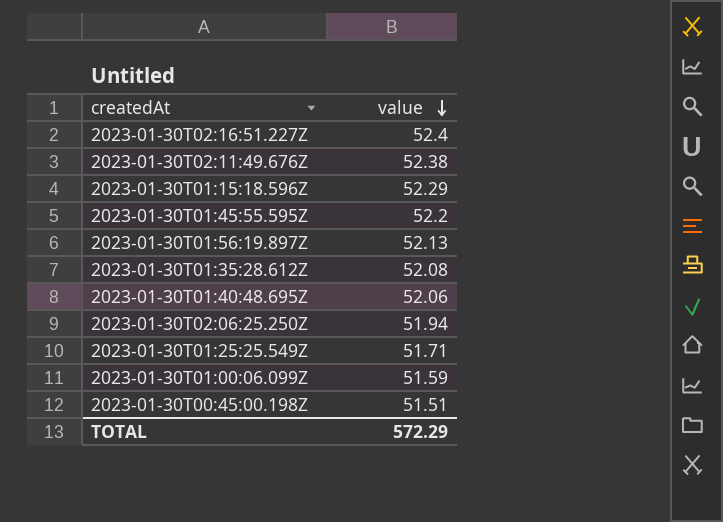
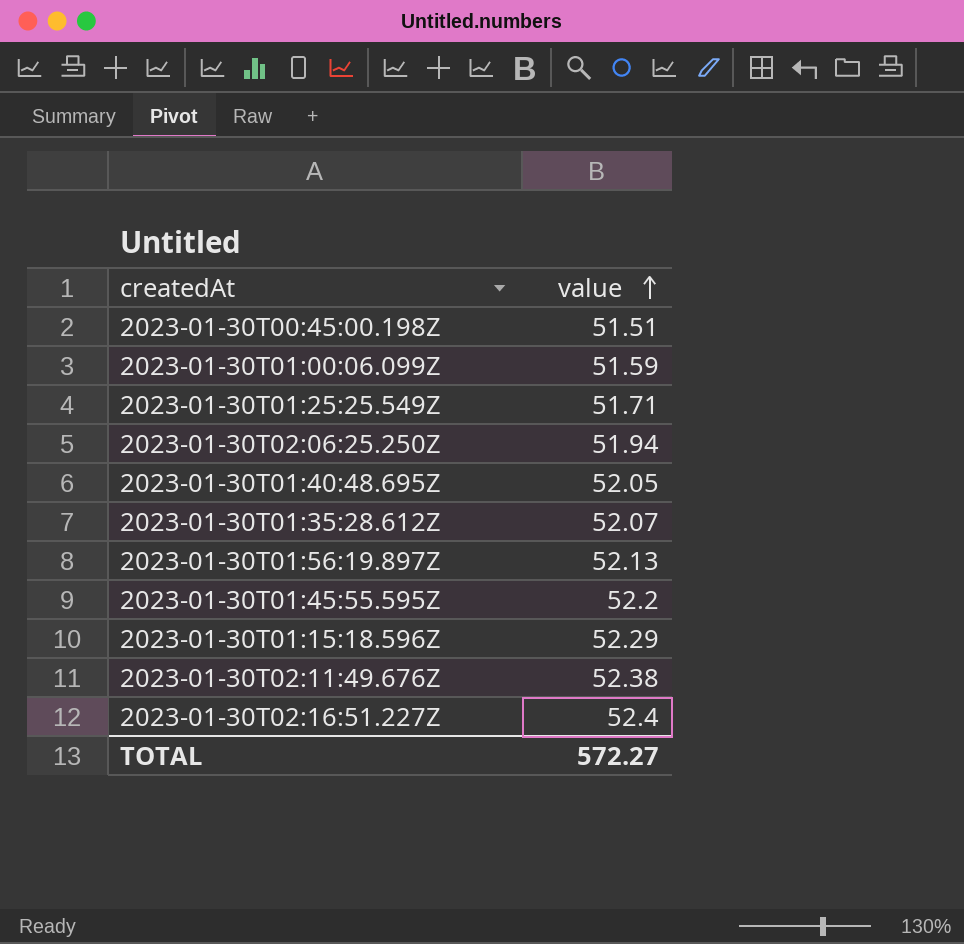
row order: value descending -> value ascending
2023-01-30T01:40:48.695Z | value: 52.06 -> 52.05
2023-01-30T01:35:28.612Z | value: 52.08 -> 52.07
TOTAL | value: 572.29 -> 572.27

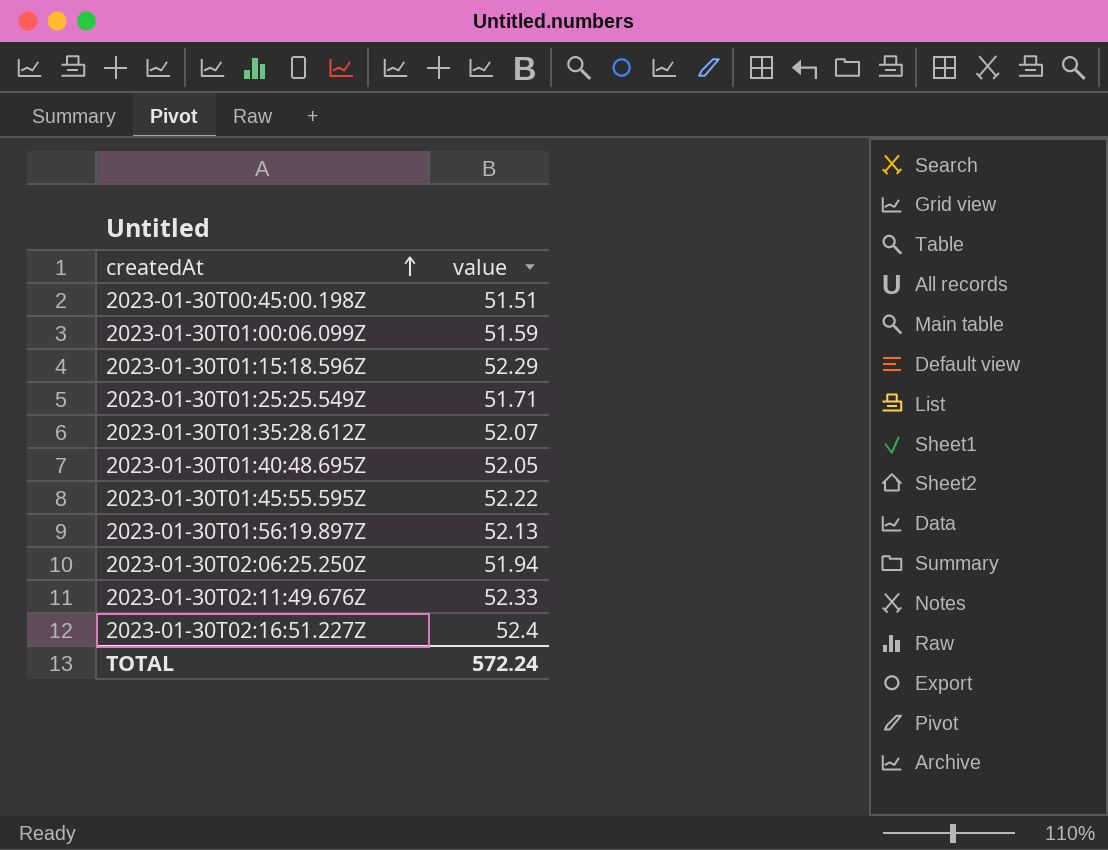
row order: value ascending -> createdAt ascending
2023-01-30T01:45:55.595Z | value: 52.2 -> 52.22
2023-01-30T02:11:49.676Z | value: 52.38 -> 52.33
TOTAL | value: 572.27 -> 572.24

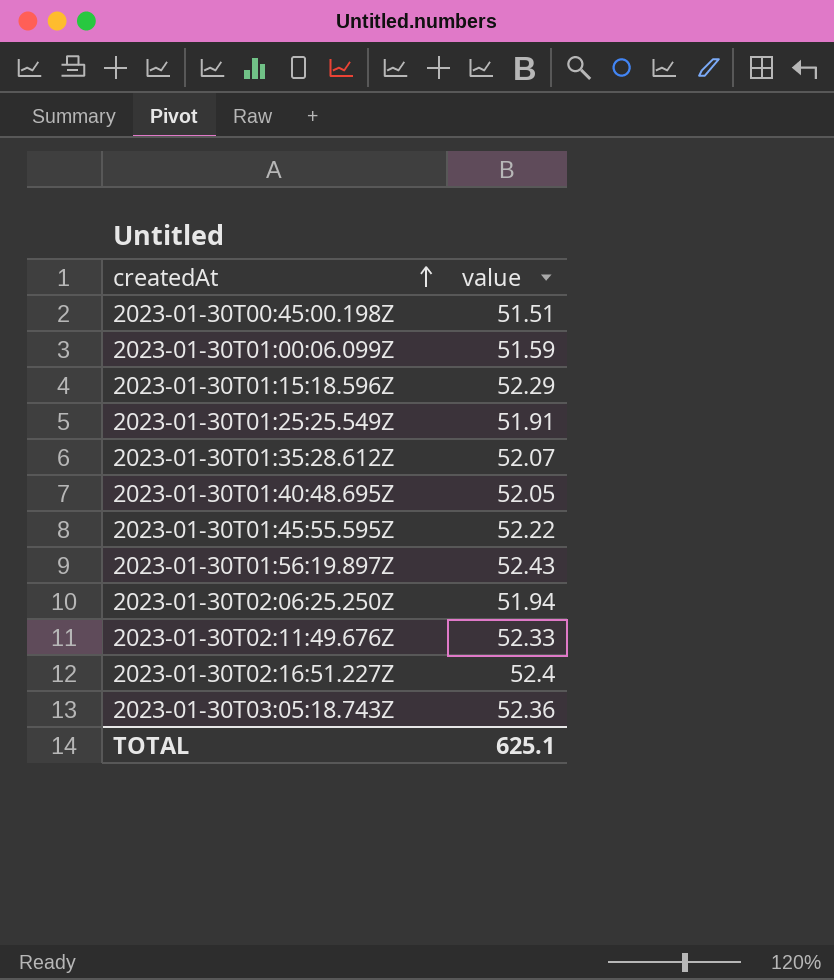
2023-01-30T01:25:25.549Z | value: 51.71 -> 51.91
2023-01-30T01:56:19.897Z | value: 52.13 -> 52.43
row 2023-01-30T03:05:18.743Z: none -> 52.36
TOTAL | value: 572.24 -> 625.1

